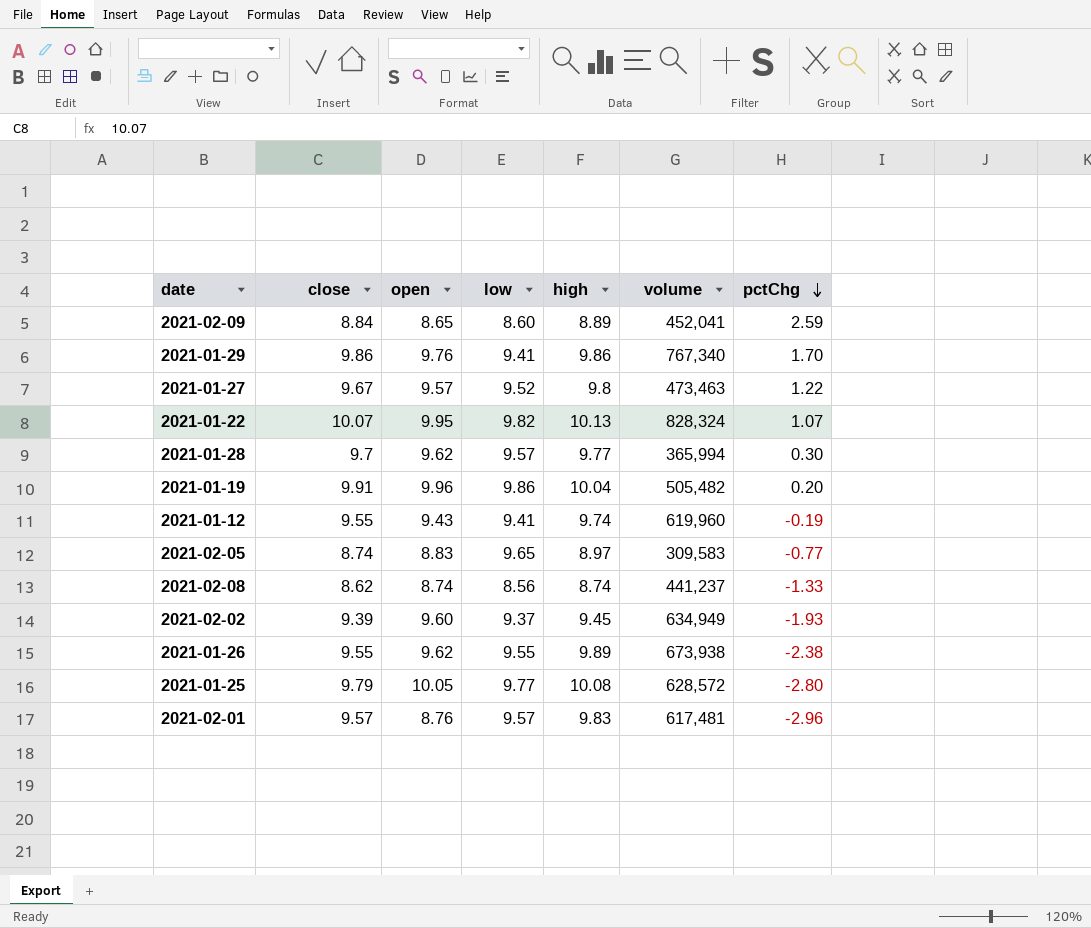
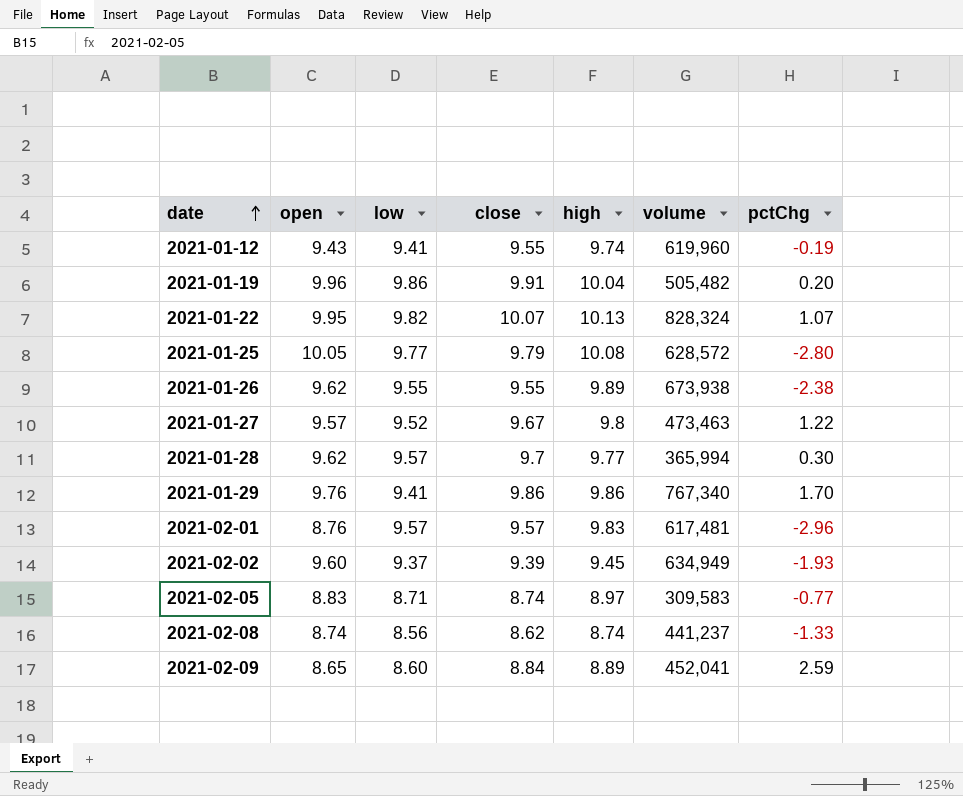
row order: pctChg descending -> date ascending
column close | position: 2 -> 4
2021-02-05 | low: 9.65 -> 8.71

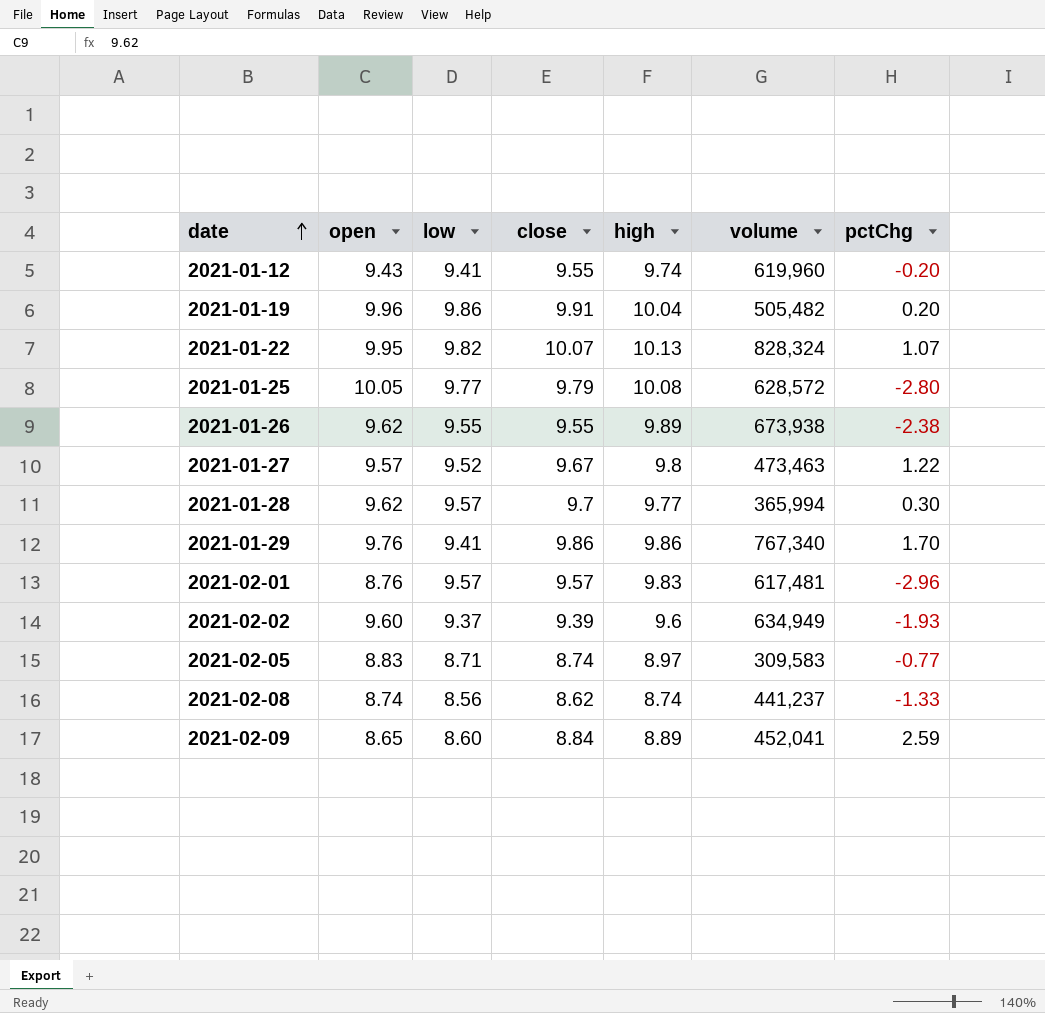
2021-01-12 | pctChg: -0.19 -> -0.20
2021-02-02 | high: 9.45 -> 9.6

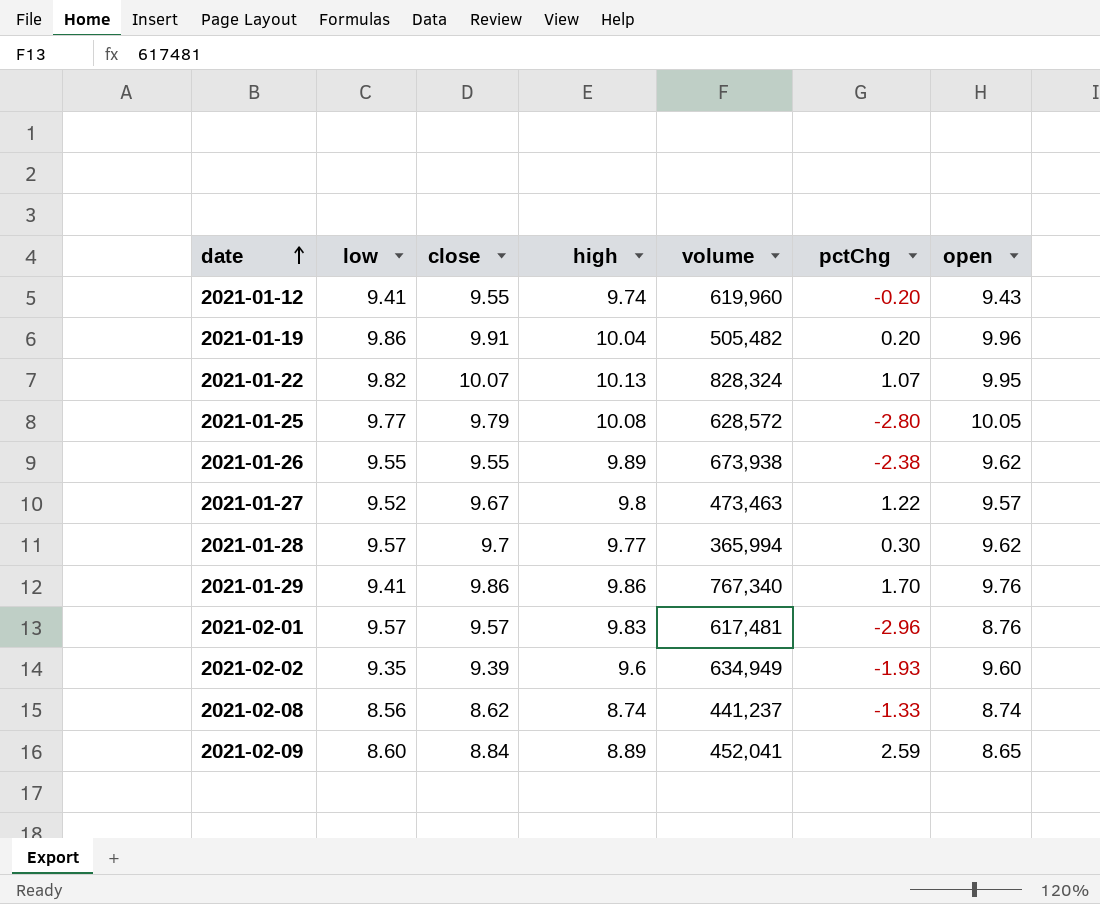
column open | position: 2 -> 7
row 2021-02-05: 8.83 | 8.71 | 8.74 | 8.97 | 309,583 | -0.77 -> none
2021-02-02 | low: 9.37 -> 9.35

